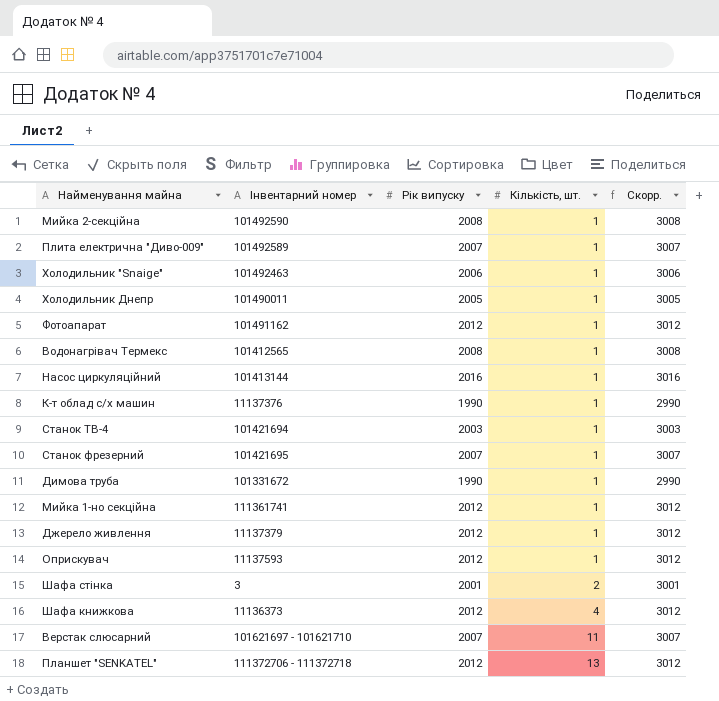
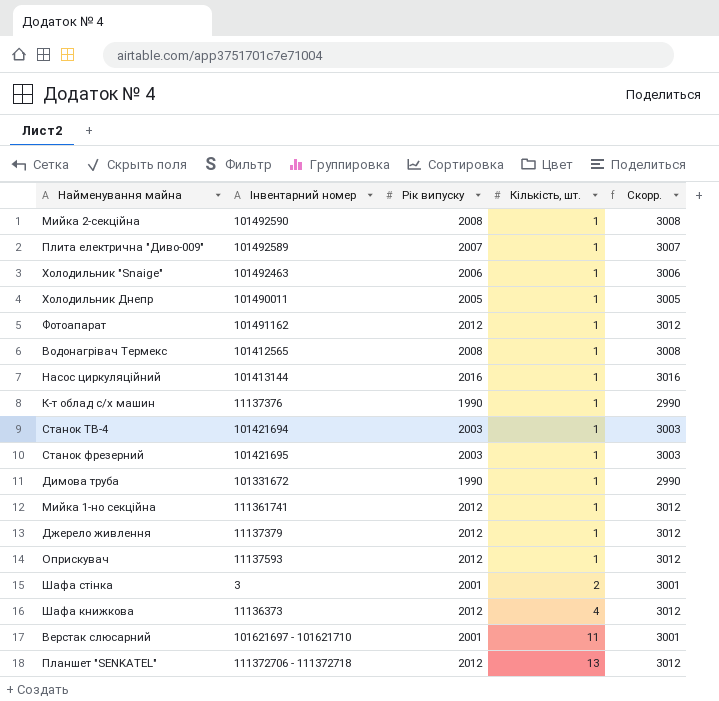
Станок фрезерний | Рік випуску: 2007 -> 2003
Станок фрезерний | Скорр.: 3007 -> 3003
Верстак слюсарний | Рік випуску: 2007 -> 2001
Верстак слюсарний | Скорр.: 3007 -> 3001

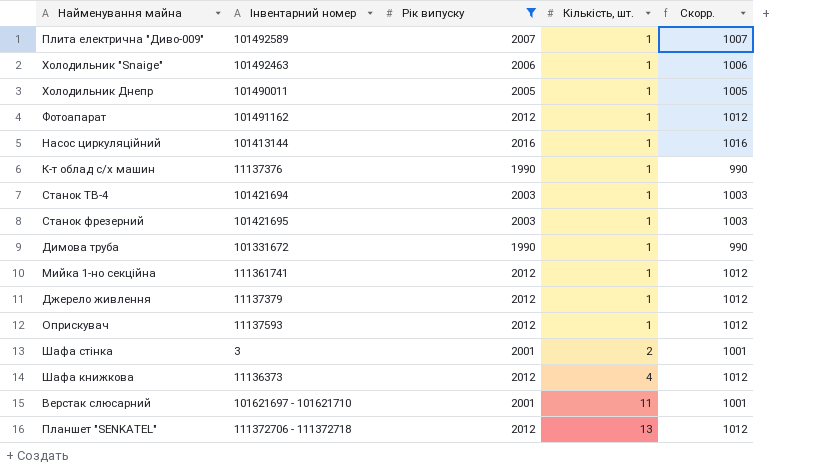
filter: none -> Рік випуску != 2008
column Скорр. | formula: [Рік випуску] + 1000 -> [Рік випуску] - 1000

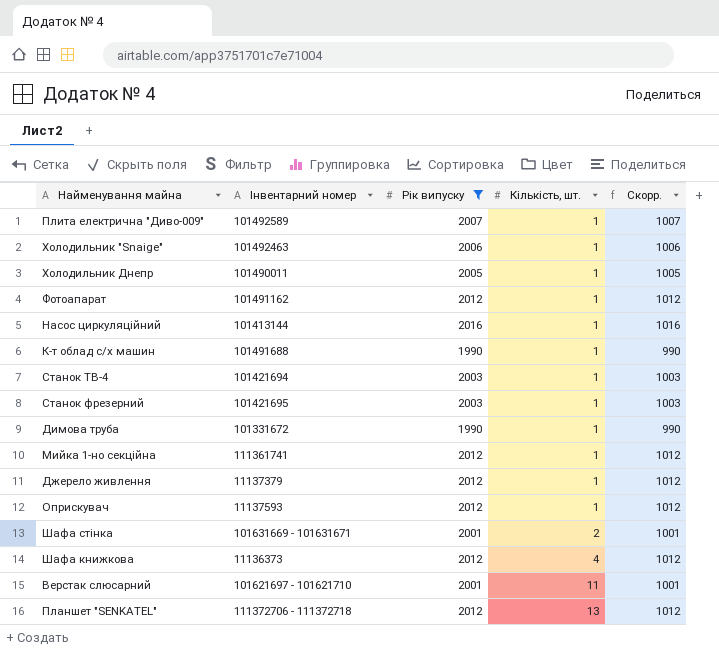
К-т облад с/х машин | Інвентарний номер: 11137376 -> 101491688
Шафа стінка | Інвентарний номер: 3 -> 101631669 - 101631671

